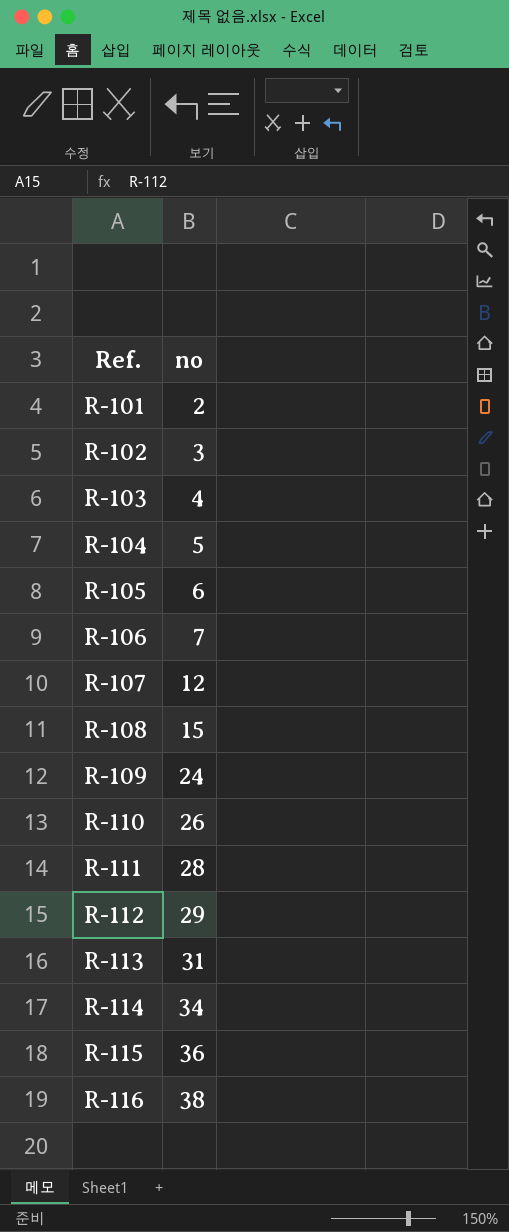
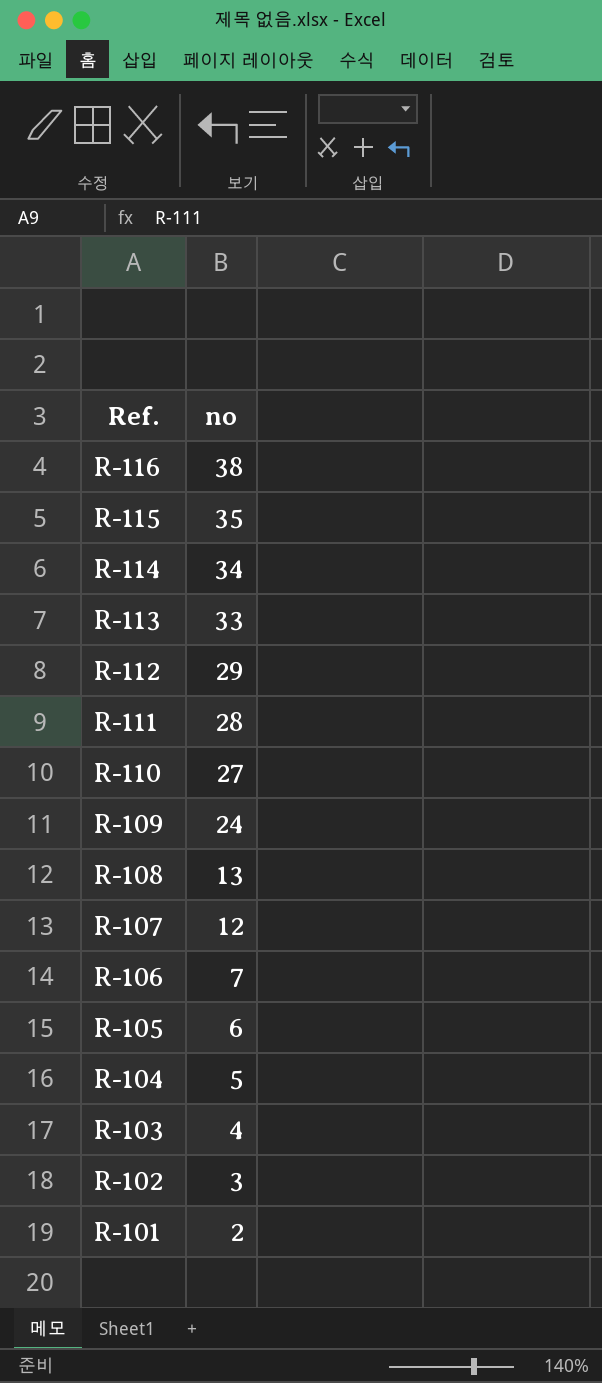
row order: Ref. ascending -> Ref. descending
R-115 | no: 36 -> 35
R-113 | no: 31 -> 33
R-110 | no: 26 -> 27
R-108 | no: 15 -> 13

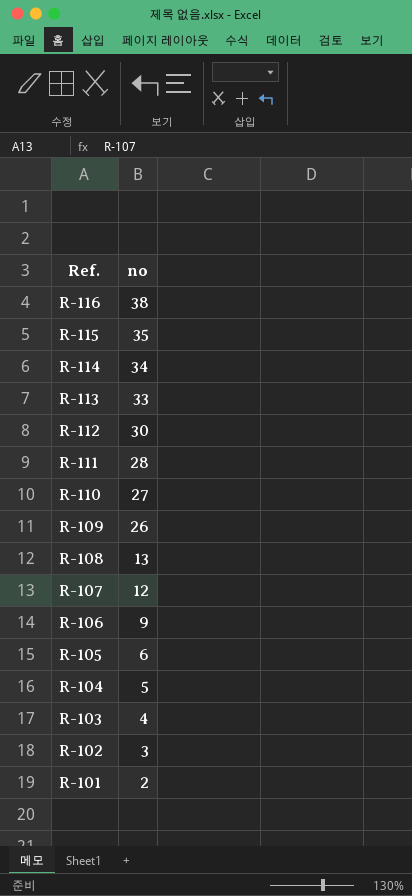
R-112 | no: 29 -> 30
R-109 | no: 24 -> 26
R-106 | no: 7 -> 9

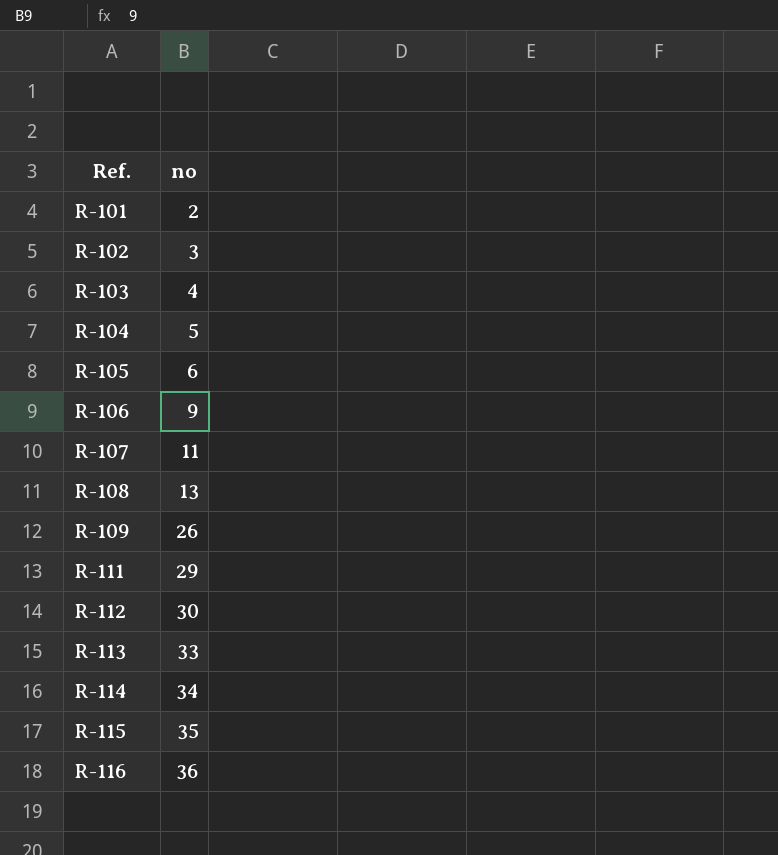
row order: Ref. descending -> Ref. ascending
row R-110: 27 -> none
R-107 | no: 12 -> 11
R-111 | no: 28 -> 29
R-116 | no: 38 -> 36

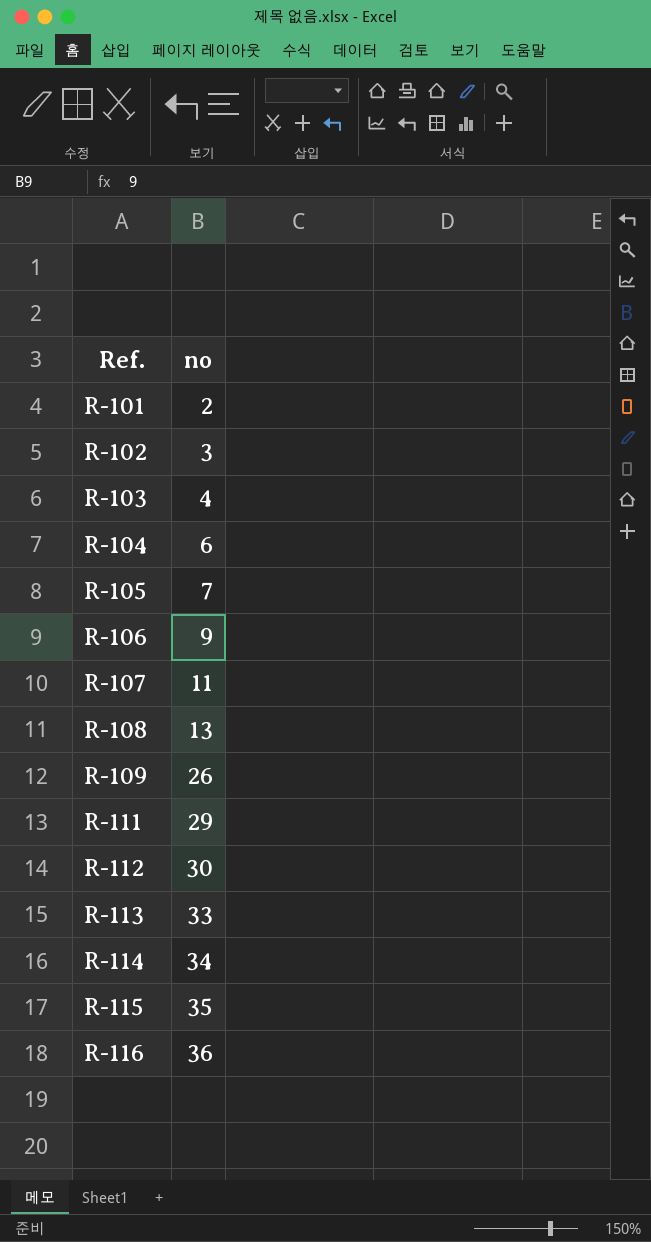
R-104 | no: 5 -> 6
R-105 | no: 6 -> 7

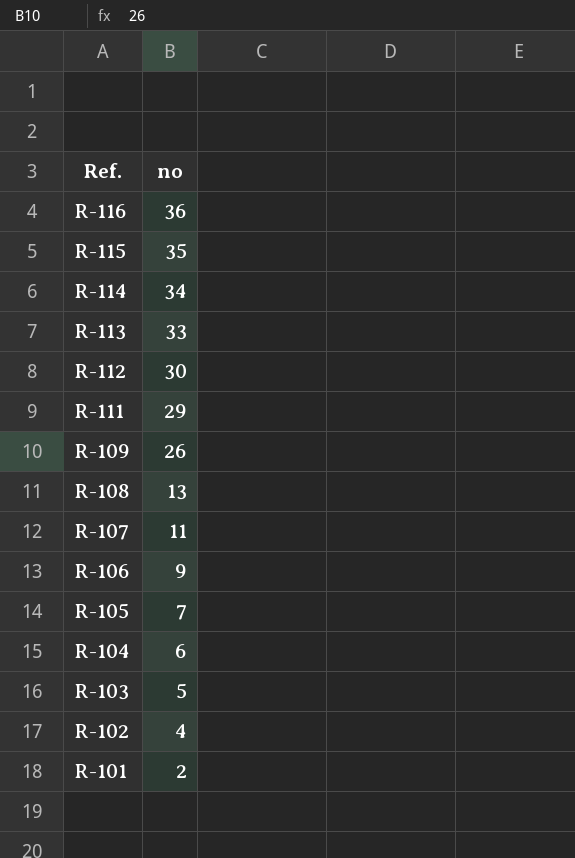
row order: Ref. ascending -> Ref. descending
R-103 | no: 4 -> 5
R-102 | no: 3 -> 4

